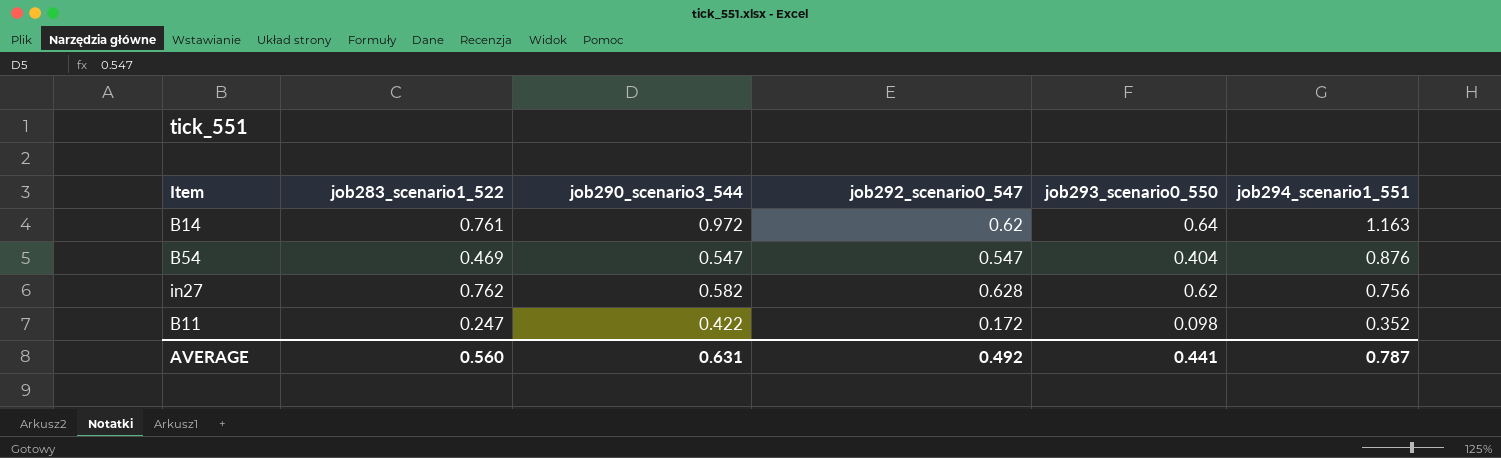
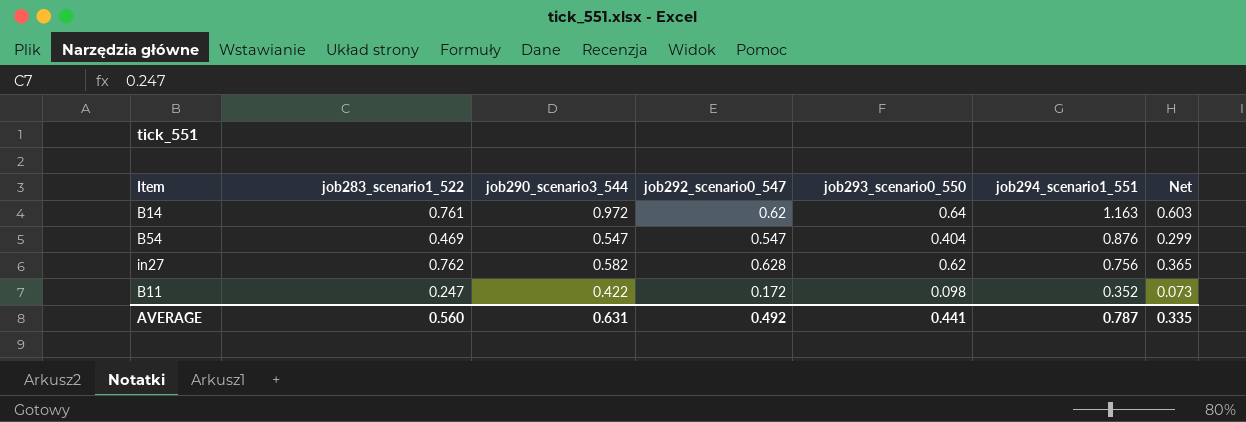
column Net | formula: none -> [job290_scenario3_544] * [job292_scenario0_547]

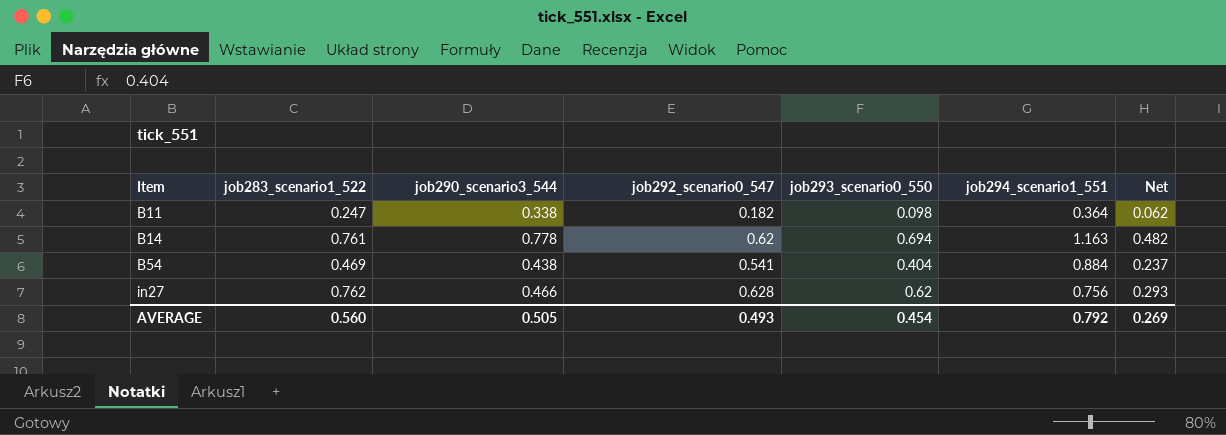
row order: job294_scenario1_551 descending -> Item ascending
B11 | job290_scenario3_544: 0.422 -> 0.338
B11 | job292_scenario0_547: 0.172 -> 0.182
B11 | job294_scenario1_551: 0.352 -> 0.364
B11 | Net: 0.073 -> 0.062
B14 | job290_scenario3_544: 0.972 -> 0.778
B14 | job293_scenario0_550: 0.64 -> 0.694
B14 | Net: 0.603 -> 0.482
B54 | job290_scenario3_544: 0.547 -> 0.438
B54 | job292_scenario0_547: 0.547 -> 0.541
B54 | job294_scenario1_551: 0.876 -> 0.884
B54 | Net: 0.299 -> 0.237
in27 | job290_scenario3_544: 0.582 -> 0.466
in27 | Net: 0.365 -> 0.293
AVERAGE | job290_scenario3_544: 0.631 -> 0.505
AVERAGE | job292_scenario0_547: 0.492 -> 0.493
AVERAGE | job293_scenario0_550: 0.441 -> 0.454
AVERAGE | job294_scenario1_551: 0.787 -> 0.792
AVERAGE | Net: 0.335 -> 0.269

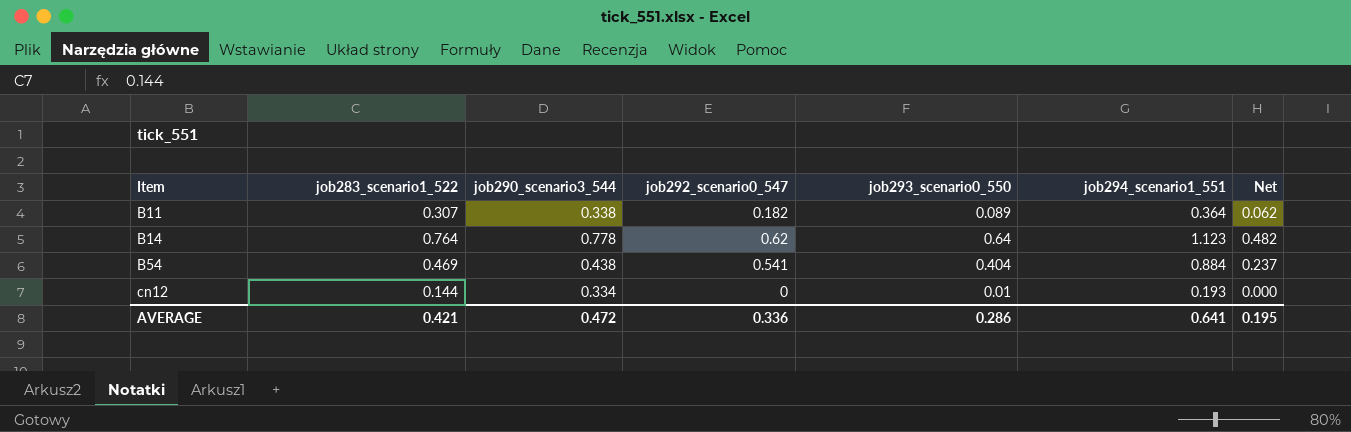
row in27: 0.762 | 0.466 | 0.628 | 0.62 | 0.756 | 0.293 -> none
B11 | job283_scenario1_522: 0.247 -> 0.307
B11 | job293_scenario0_550: 0.098 -> 0.089
B14 | job283_scenario1_522: 0.761 -> 0.764
B14 | job293_scenario0_550: 0.694 -> 0.64
B14 | job294_scenario1_551: 1.163 -> 1.123
row cn12: none -> 0.144 | 0.334 | 0 | 0.01 | 0.193 | 0.000
AVERAGE | job283_scenario1_522: 0.560 -> 0.421
AVERAGE | job290_scenario3_544: 0.505 -> 0.472
AVERAGE | job292_scenario0_547: 0.493 -> 0.336
AVERAGE | job293_scenario0_550: 0.454 -> 0.286
AVERAGE | job294_scenario1_551: 0.792 -> 0.641
AVERAGE | Net: 0.269 -> 0.195

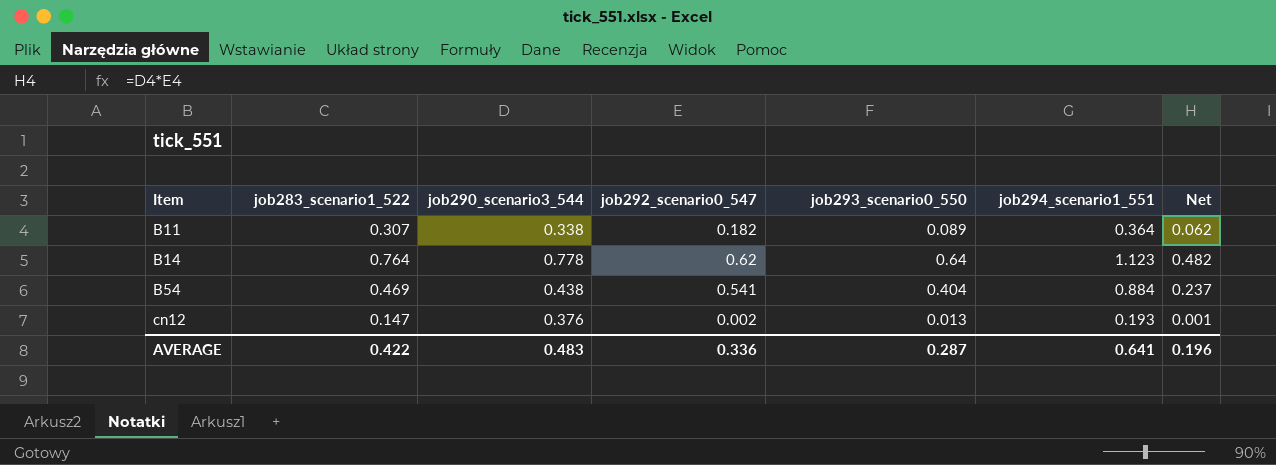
cn12 | job283_scenario1_522: 0.144 -> 0.147
cn12 | job290_scenario3_544: 0.334 -> 0.376
cn12 | job292_scenario0_547: 0 -> 0.002
cn12 | job293_scenario0_550: 0.01 -> 0.013
cn12 | Net: 0.000 -> 0.001
AVERAGE | job283_scenario1_522: 0.421 -> 0.422
AVERAGE | job290_scenario3_544: 0.472 -> 0.483
AVERAGE | job293_scenario0_550: 0.286 -> 0.287
AVERAGE | Net: 0.195 -> 0.196

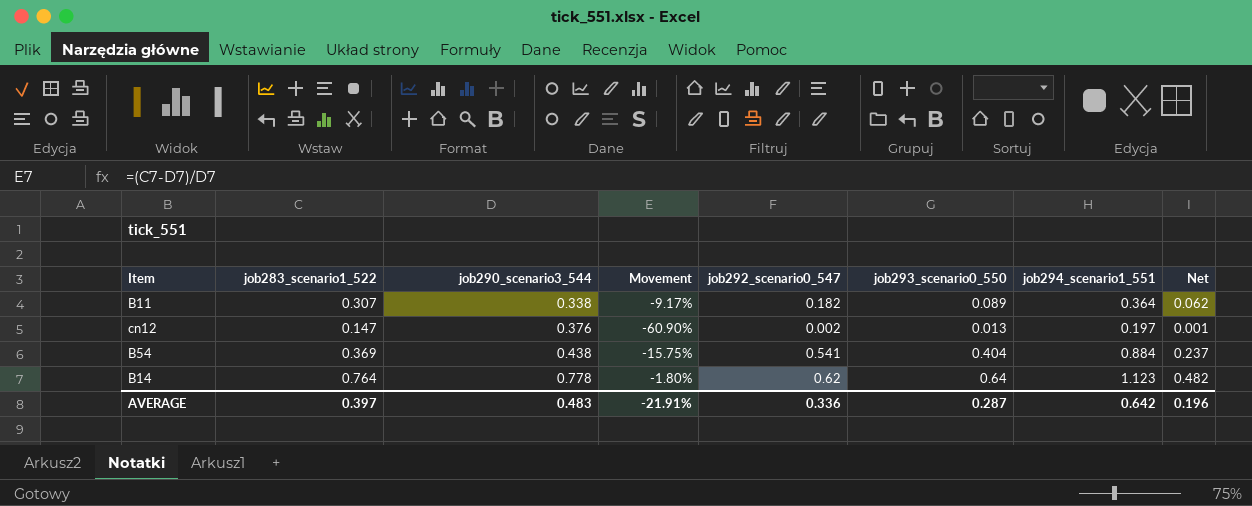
row order: Item ascending -> job290_scenario3_544 ascending
column Movement | formula: none -> ([job283_scenario1_522] - [job290_scenario3_544]) / [job290_scenario3_544]
cn12 | job294_scenario1_551: 0.193 -> 0.197
B54 | job283_scenario1_522: 0.469 -> 0.369
AVERAGE | job283_scenario1_522: 0.422 -> 0.397
AVERAGE | job294_scenario1_551: 0.641 -> 0.642

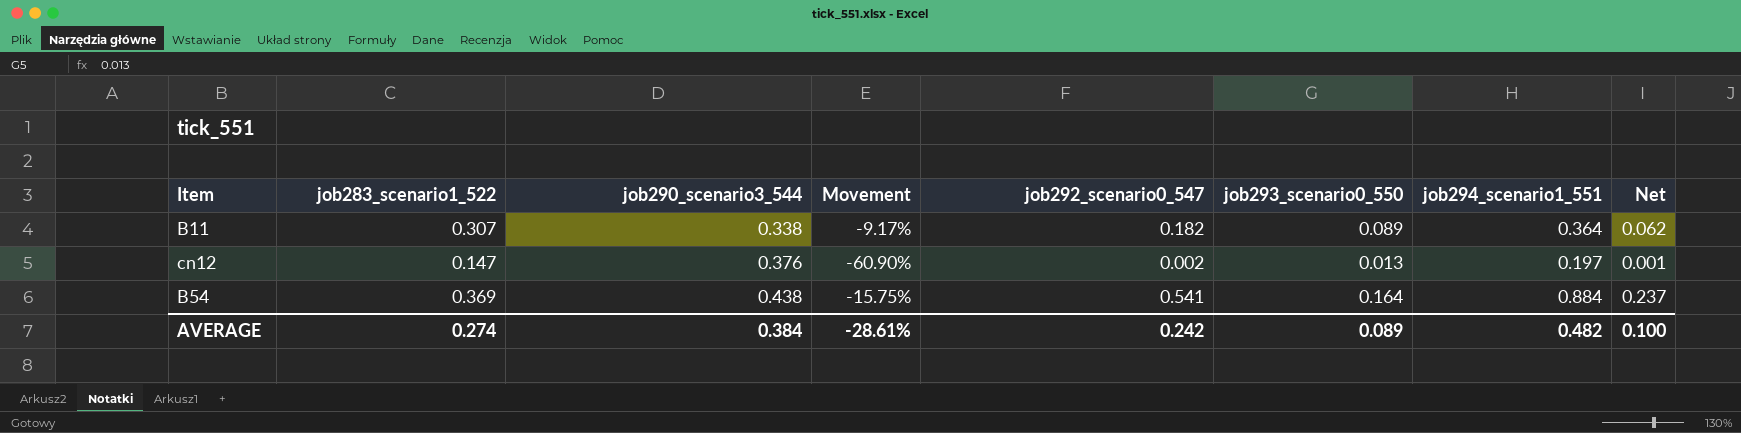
row B14: 0.764 | 0.778 | -1.80% | 0.62 | 0.64 | 1.123 | 0.482 -> none
B54 | job293_scenario0_550: 0.404 -> 0.164
AVERAGE | job283_scenario1_522: 0.397 -> 0.274
AVERAGE | job290_scenario3_544: 0.483 -> 0.384
AVERAGE | Movement: -21.91% -> -28.61%
AVERAGE | job292_scenario0_547: 0.336 -> 0.242
AVERAGE | job293_scenario0_550: 0.287 -> 0.089
AVERAGE | job294_scenario1_551: 0.642 -> 0.482
AVERAGE | Net: 0.196 -> 0.100

